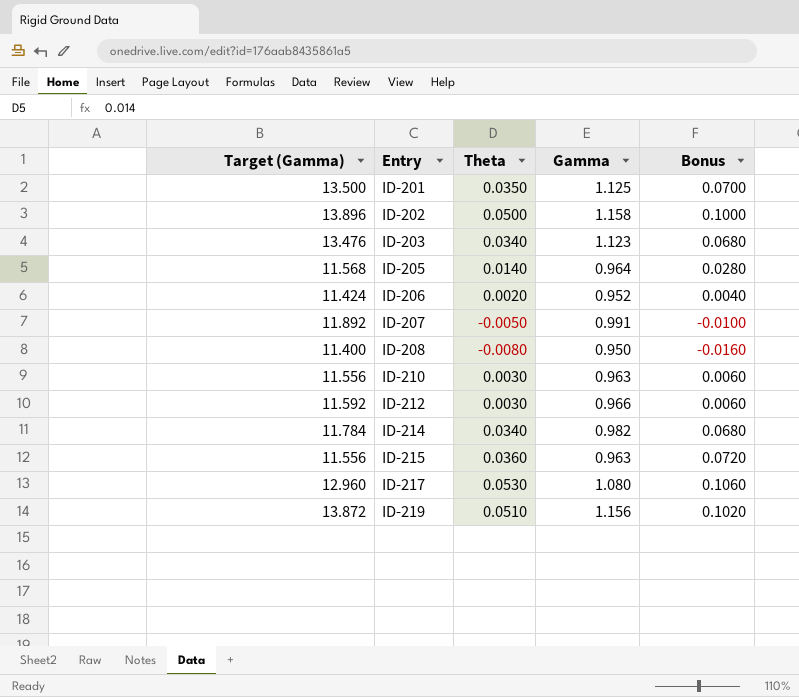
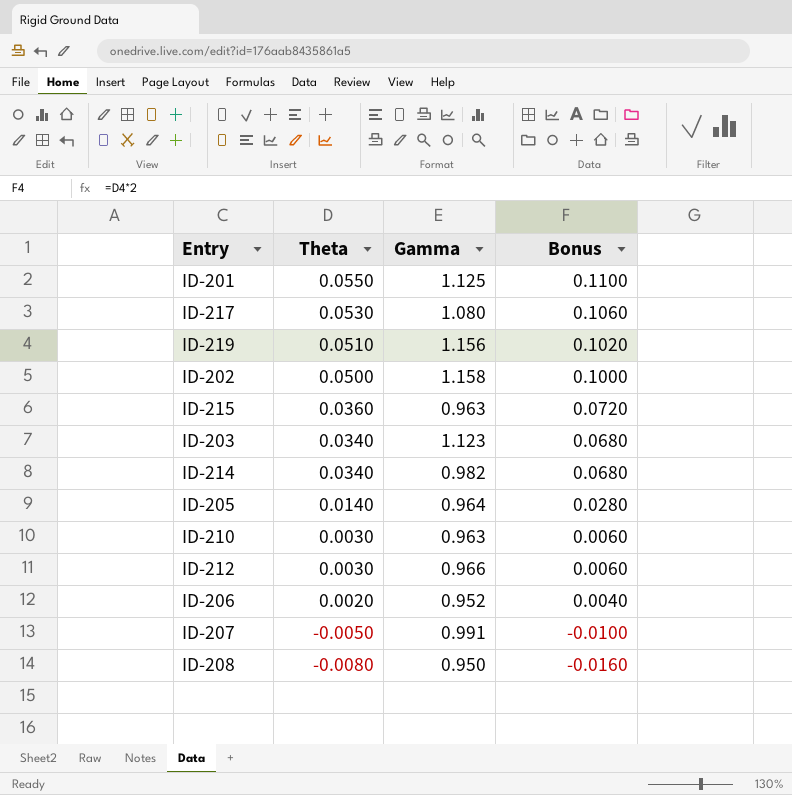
row order: Entry ascending -> Theta descending
column Target (Gamma) | formula: [Gamma] * 12 -> none
ID-201 | Theta: 0.0350 -> 0.0550
ID-201 | Bonus: 0.0700 -> 0.1100

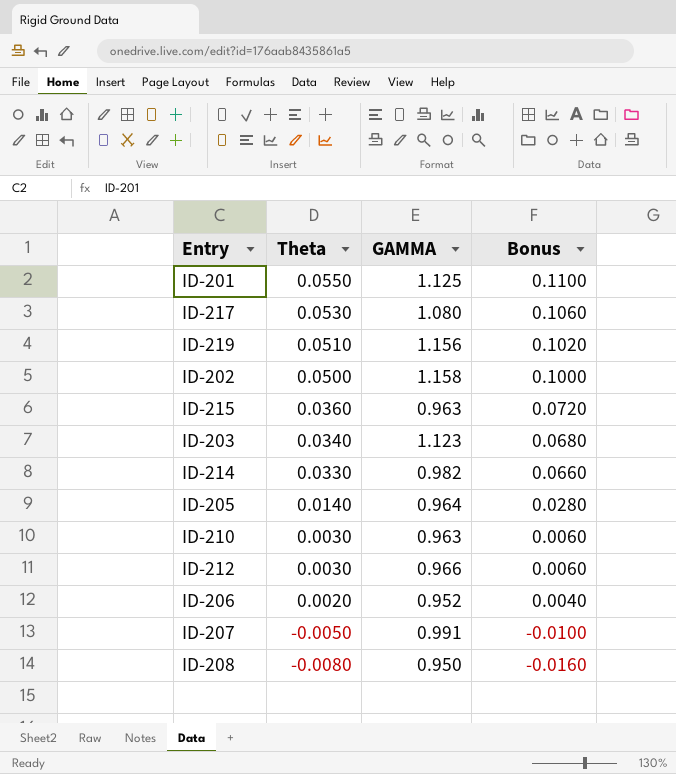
column name: Gamma -> GAMMA
ID-214 | Theta: 0.0340 -> 0.0330
ID-214 | Bonus: 0.0680 -> 0.0660

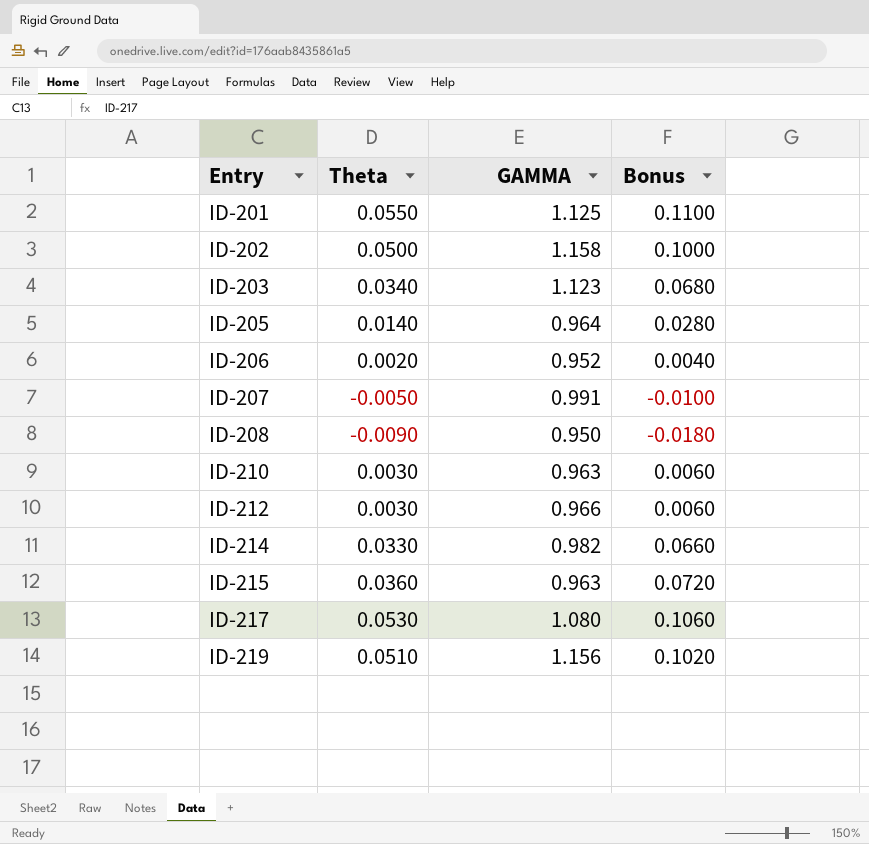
row order: Theta descending -> Entry ascending
ID-208 | Theta: -0.0080 -> -0.0090
ID-208 | Bonus: -0.0160 -> -0.0180

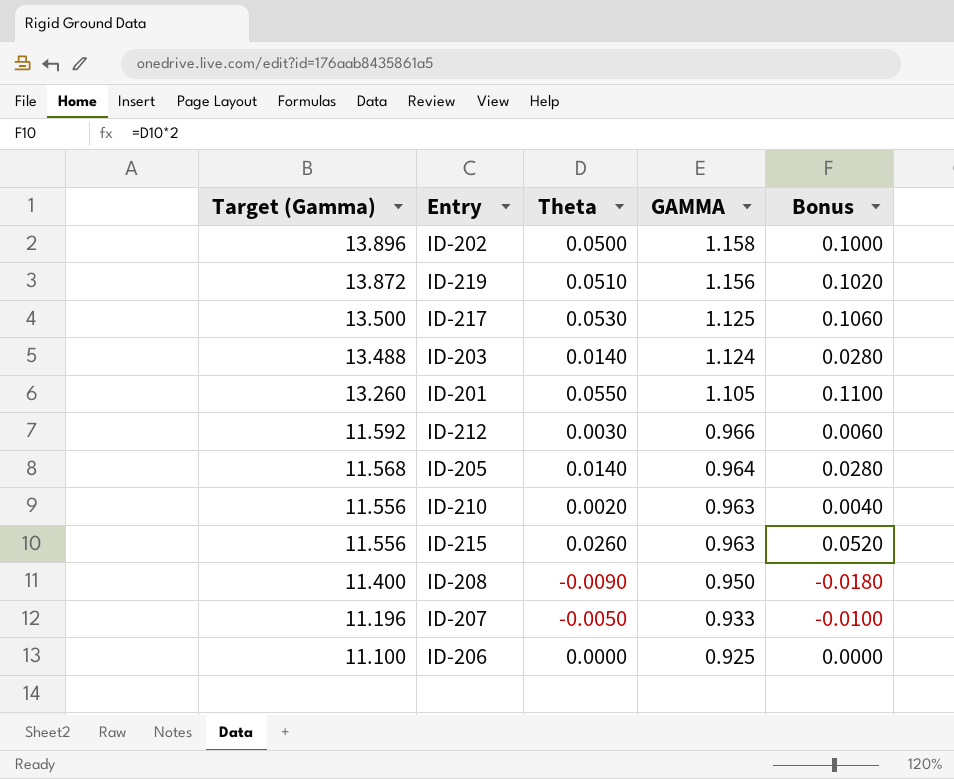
row order: Entry ascending -> Target (Gamma) descending
column Target (Gamma) | formula: none -> [GAMMA] * 12
row ID-214: 0.0330 | 0.982 | 0.0660 -> none
ID-217 | GAMMA: 1.080 -> 1.125
ID-203 | Theta: 0.0340 -> 0.0140
ID-203 | GAMMA: 1.123 -> 1.124
ID-203 | Bonus: 0.0680 -> 0.0280
ID-201 | GAMMA: 1.125 -> 1.105
ID-210 | Theta: 0.0030 -> 0.0020
ID-210 | Bonus: 0.0060 -> 0.0040
ID-215 | Theta: 0.0360 -> 0.0260
ID-215 | Bonus: 0.0720 -> 0.0520
ID-207 | GAMMA: 0.991 -> 0.933
ID-206 | Theta: 0.0020 -> 0.0000
ID-206 | GAMMA: 0.952 -> 0.925
ID-206 | Bonus: 0.0040 -> 0.0000

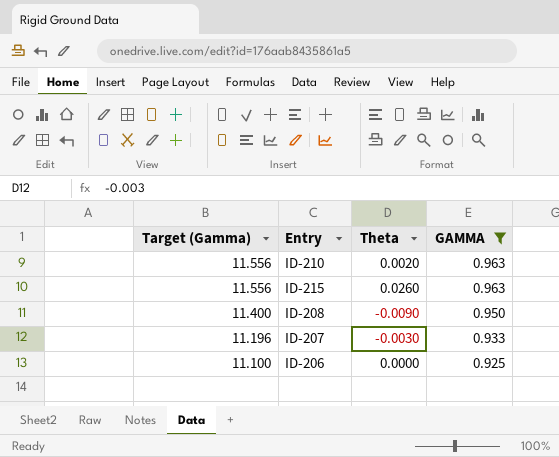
filter: none -> GAMMA <= 0.963
column Bonus | formula: [Theta] * 2 -> none
ID-207 | Theta: -0.0050 -> -0.0030

